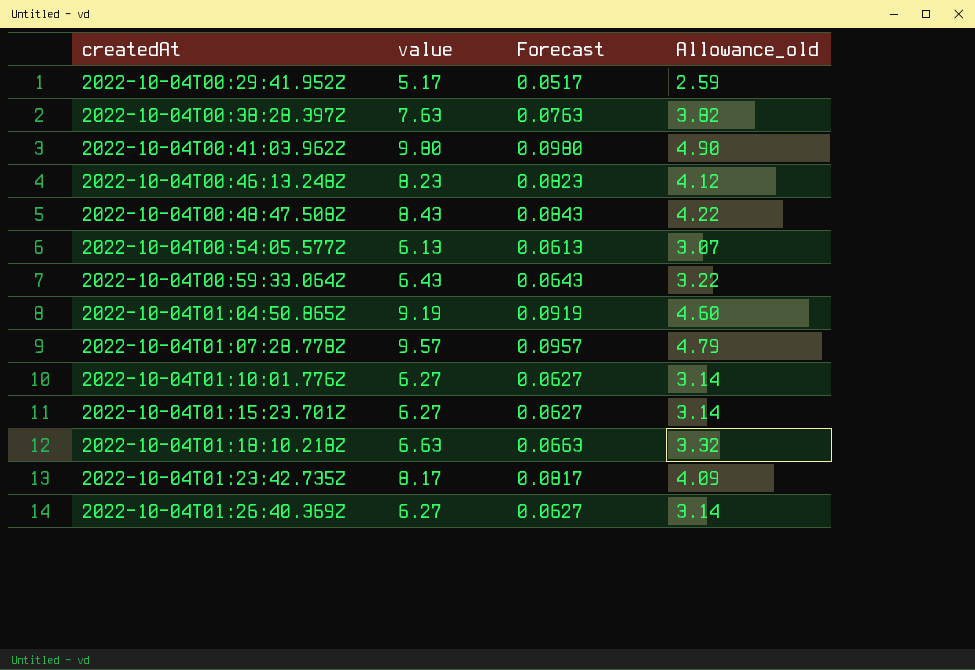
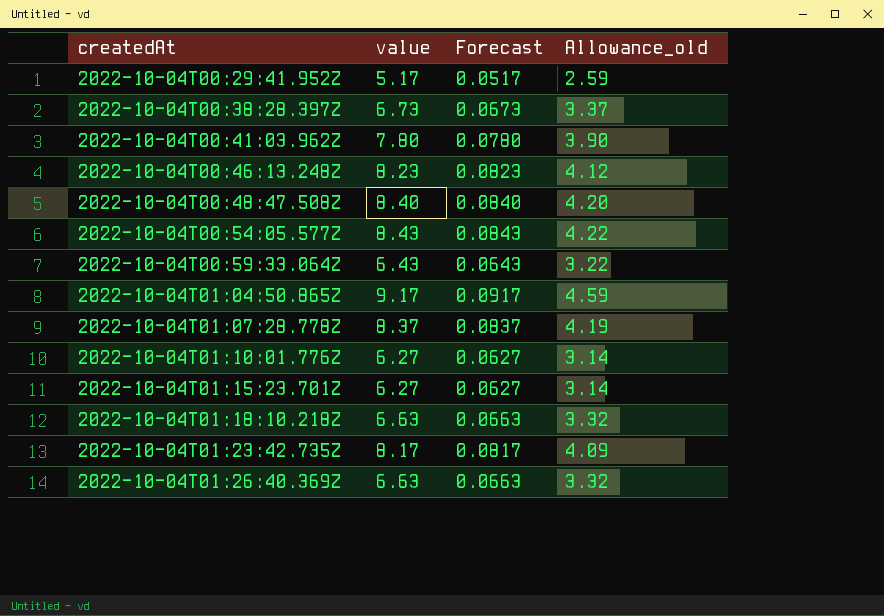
2022-10-04T00:38:28.397Z | value: 7.63 -> 6.73
2022-10-04T00:38:28.397Z | Forecast: 0.0763 -> 0.0673
2022-10-04T00:38:28.397Z | Allowance_old: 3.82 -> 3.37
2022-10-04T00:41:03.962Z | value: 9.80 -> 7.80
2022-10-04T00:41:03.962Z | Forecast: 0.0980 -> 0.0780
2022-10-04T00:41:03.962Z | Allowance_old: 4.90 -> 3.90
2022-10-04T00:48:47.508Z | value: 8.43 -> 8.40
2022-10-04T00:48:47.508Z | Forecast: 0.0843 -> 0.0840
2022-10-04T00:48:47.508Z | Allowance_old: 4.22 -> 4.20
2022-10-04T00:54:05.577Z | value: 6.13 -> 8.43
2022-10-04T00:54:05.577Z | Forecast: 0.0613 -> 0.0843
2022-10-04T00:54:05.577Z | Allowance_old: 3.07 -> 4.22
2022-10-04T01:04:50.865Z | value: 9.19 -> 9.17
2022-10-04T01:04:50.865Z | Forecast: 0.0919 -> 0.0917
2022-10-04T01:04:50.865Z | Allowance_old: 4.60 -> 4.59
2022-10-04T01:07:28.778Z | value: 9.57 -> 8.37
2022-10-04T01:07:28.778Z | Forecast: 0.0957 -> 0.0837
2022-10-04T01:07:28.778Z | Allowance_old: 4.79 -> 4.19
2022-10-04T01:26:40.369Z | value: 6.27 -> 6.63
2022-10-04T01:26:40.369Z | Forecast: 0.0627 -> 0.0663
2022-10-04T01:26:40.369Z | Allowance_old: 3.14 -> 3.32

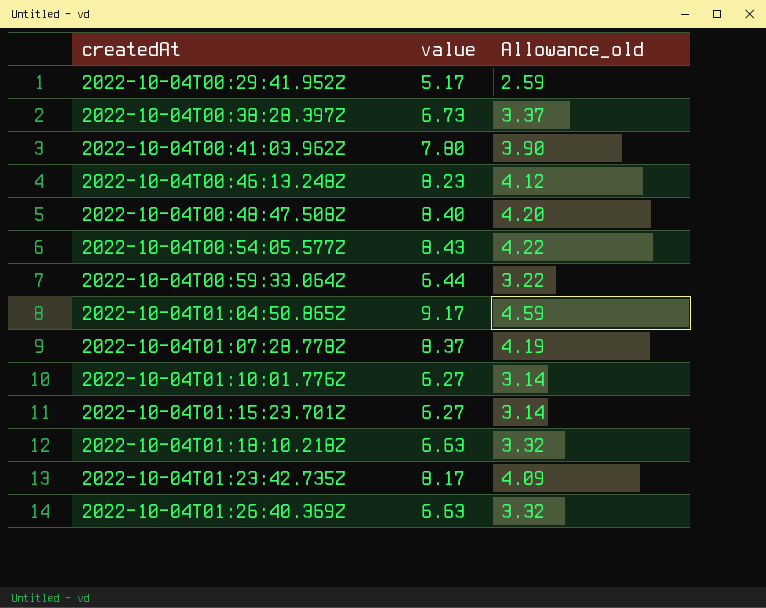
column Forecast | formula: [value] * 0.01 -> none
2022-10-04T00:59:33.064Z | value: 6.43 -> 6.44

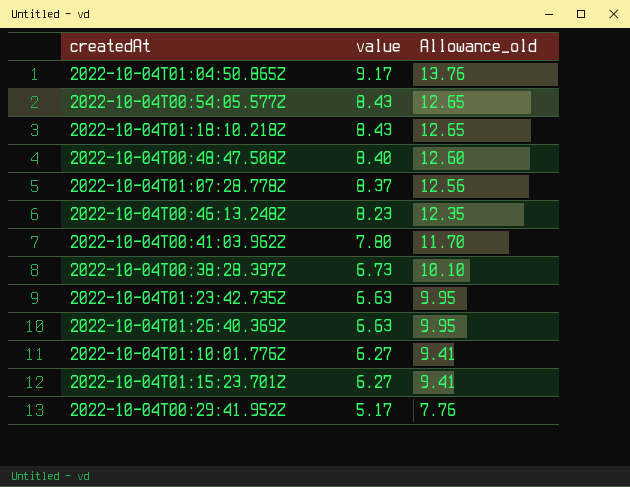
row order: createdAt ascending -> value descending
column Allowance_old | formula: [value] * 0.5 -> [value] * 1.5
row 2022-10-04T00:59:33.064Z: 6.44 | 3.22 -> none
2022-10-04T01:18:10.218Z | value: 6.63 -> 8.43
2022-10-04T01:23:42.735Z | value: 8.17 -> 6.63

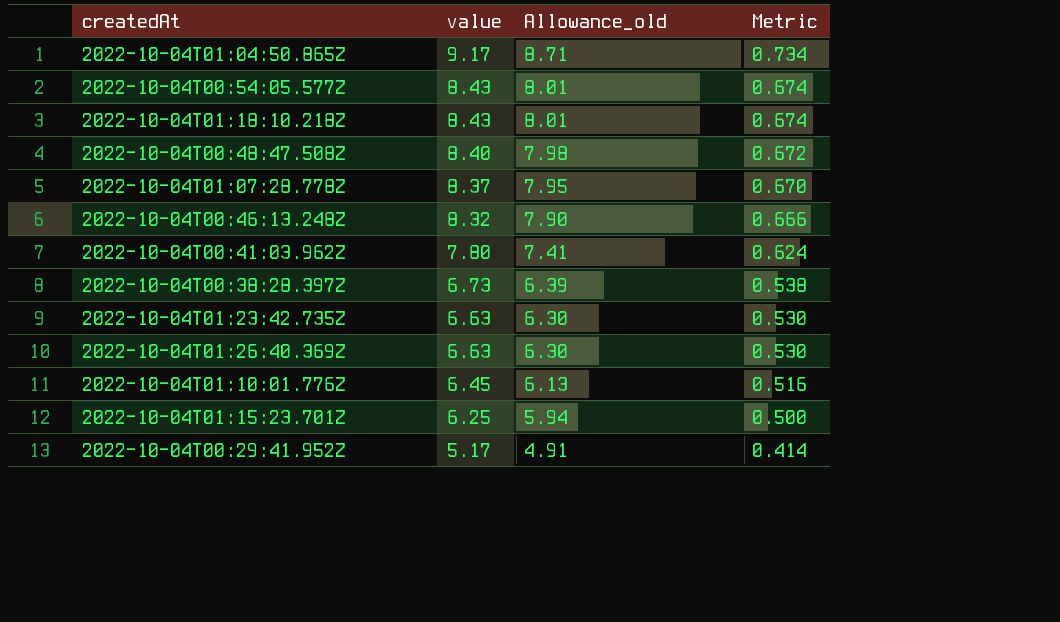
column Allowance_old | formula: [value] * 1.5 -> [value] * 0.95
column Metric | formula: none -> [value] * 0.08
2022-10-04T00:46:13.248Z | value: 8.23 -> 8.32
2022-10-04T01:10:01.776Z | value: 6.27 -> 6.45
2022-10-04T01:15:23.701Z | value: 6.27 -> 6.25

